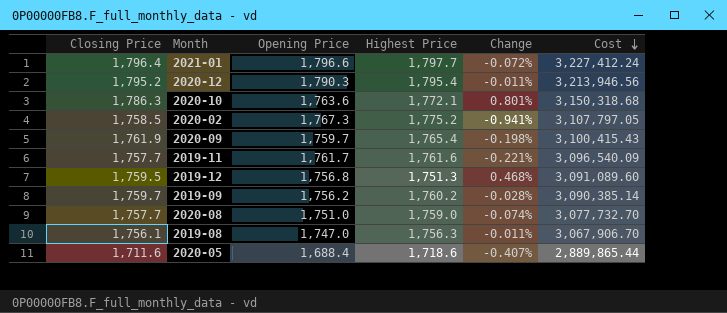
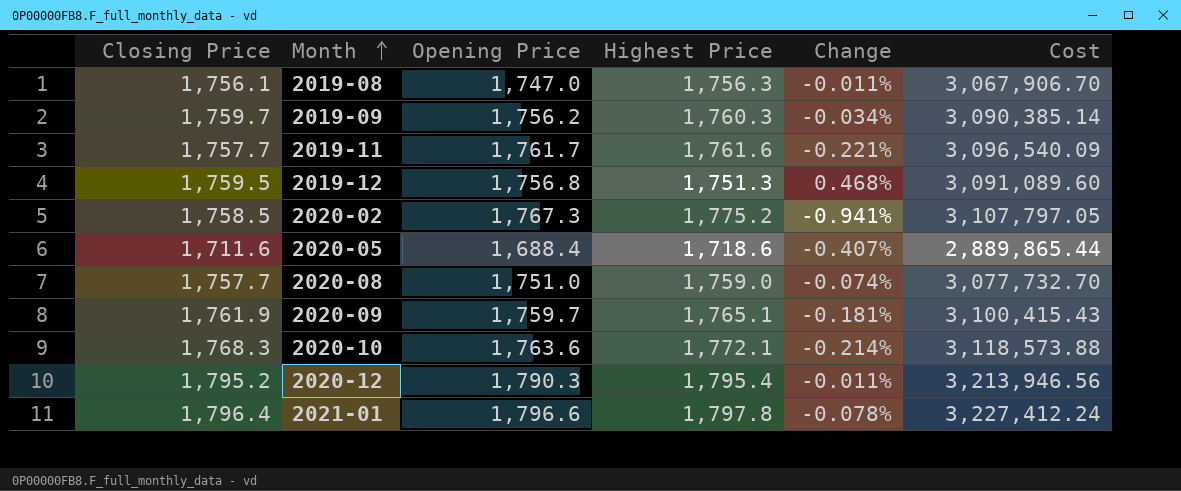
row order: Cost descending -> Month ascending
2019-09 | Highest Price: 1,760.2 -> 1,760.3
2019-09 | Change: -0.028% -> -0.034%
2020-09 | Highest Price: 1,765.4 -> 1,765.1
2020-09 | Change: -0.198% -> -0.181%
2020-10 | Closing Price: 1,786.3 -> 1,768.3
2020-10 | Change: 0.801% -> -0.214%
2020-10 | Cost: 3,150,318.68 -> 3,118,573.88
2021-01 | Highest Price: 1,797.7 -> 1,797.8
2021-01 | Change: -0.072% -> -0.078%

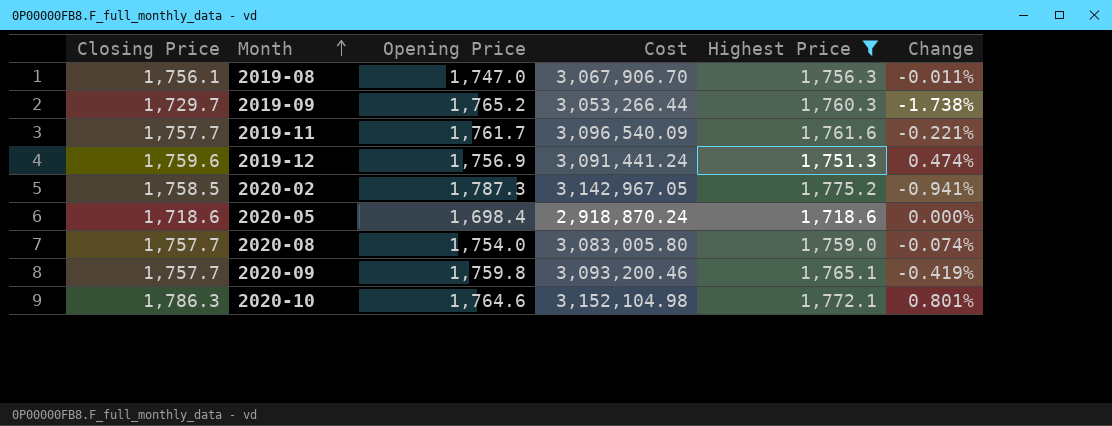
filter: none -> Highest Price <= 1,775.2
column Cost | position: 6 -> 4
2019-09 | Closing Price: 1,759.7 -> 1,729.7
2019-09 | Opening Price: 1,756.2 -> 1,765.2
2019-09 | Cost: 3,090,385.14 -> 3,053,266.44
2019-09 | Change: -0.034% -> -1.738%
2019-12 | Closing Price: 1,759.5 -> 1,759.6
2019-12 | Opening Price: 1,756.8 -> 1,756.9
2019-12 | Cost: 3,091,089.60 -> 3,091,441.24
2019-12 | Change: 0.468% -> 0.474%
2020-02 | Opening Price: 1,767.3 -> 1,787.3
2020-02 | Cost: 3,107,797.05 -> 3,142,967.05
2020-05 | Closing Price: 1,711.6 -> 1,718.6
2020-05 | Opening Price: 1,688.4 -> 1,698.4
2020-05 | Cost: 2,889,865.44 -> 2,918,870.24
2020-05 | Change: -0.407% -> 0.000%
2020-08 | Opening Price: 1,751.0 -> 1,754.0
2020-08 | Cost: 3,077,732.70 -> 3,083,005.80
2020-09 | Closing Price: 1,761.9 -> 1,757.7
2020-09 | Opening Price: 1,759.7 -> 1,759.8
2020-09 | Cost: 3,100,415.43 -> 3,093,200.46
2020-09 | Change: -0.181% -> -0.419%
2020-10 | Closing Price: 1,768.3 -> 1,786.3
2020-10 | Opening Price: 1,763.6 -> 1,764.6
2020-10 | Cost: 3,118,573.88 -> 3,152,104.98
2020-10 | Change: -0.214% -> 0.801%

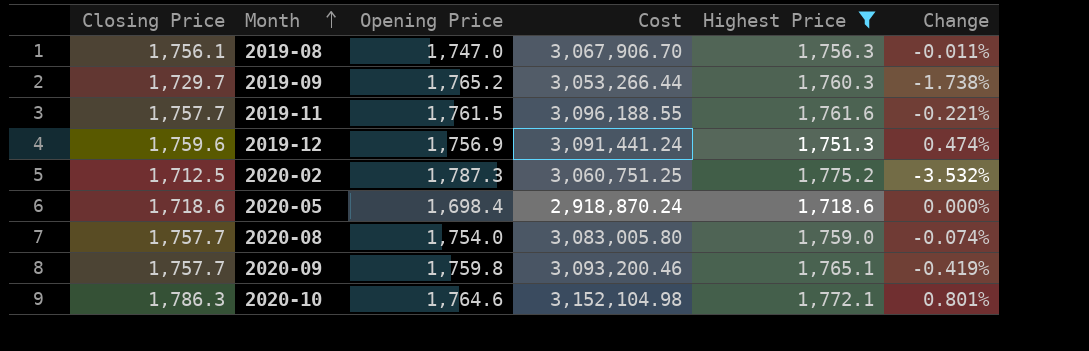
2019-11 | Opening Price: 1,761.7 -> 1,761.5
2019-11 | Cost: 3,096,540.09 -> 3,096,188.55
2020-02 | Closing Price: 1,758.5 -> 1,712.5
2020-02 | Cost: 3,142,967.05 -> 3,060,751.25
2020-02 | Change: -0.941% -> -3.532%

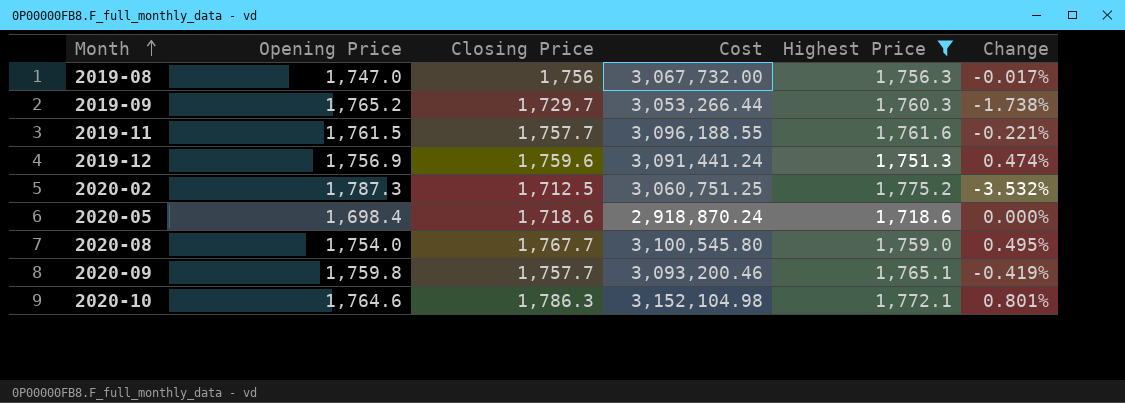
column Closing Price | position: 1 -> 3
2019-08 | Closing Price: 1,756.1 -> 1,756
2019-08 | Cost: 3,067,906.70 -> 3,067,732.00
2019-08 | Change: -0.011% -> -0.017%
2020-08 | Closing Price: 1,757.7 -> 1,767.7
2020-08 | Cost: 3,083,005.80 -> 3,100,545.80
2020-08 | Change: -0.074% -> 0.495%

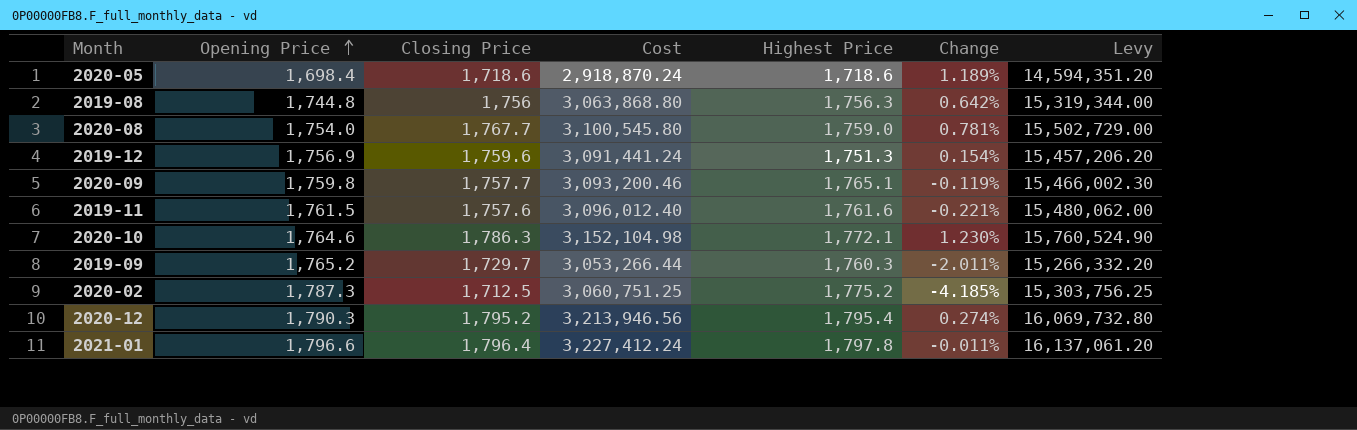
filter: Highest Price <= 1,775.2 -> none
row order: Month ascending -> Opening Price ascending
column Change | formula: ([Closing Price] - [Highest Price]) / [Highest Price] -> ([Closing Price] - [Opening Price]) / [Opening Price]
column Levy | formula: none -> [Cost] * 5
2019-08 | Opening Price: 1,747.0 -> 1,744.8
2019-08 | Cost: 3,067,732.00 -> 3,063,868.80
2019-11 | Closing Price: 1,757.7 -> 1,757.6
2019-11 | Cost: 3,096,188.55 -> 3,096,012.40

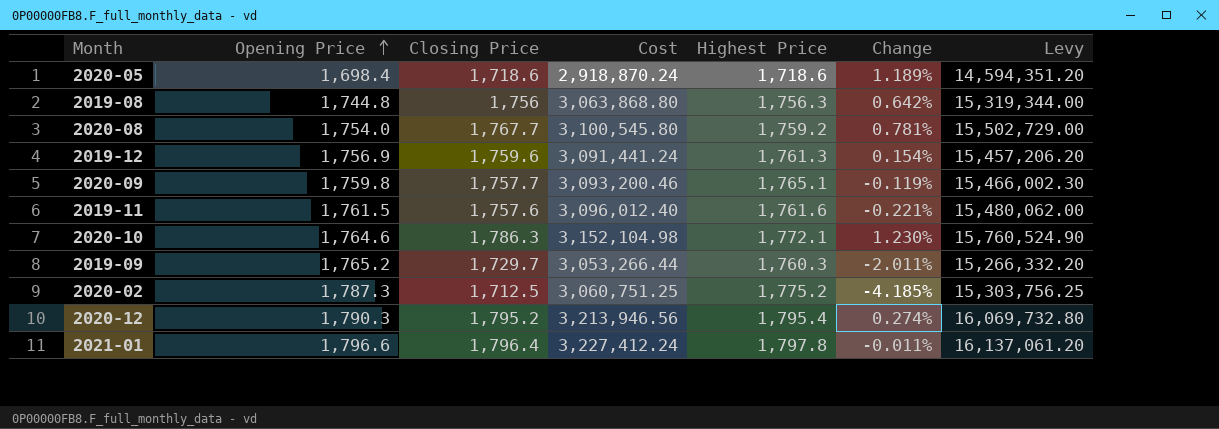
2020-08 | Highest Price: 1,759.0 -> 1,759.2
2019-12 | Highest Price: 1,751.3 -> 1,761.3

